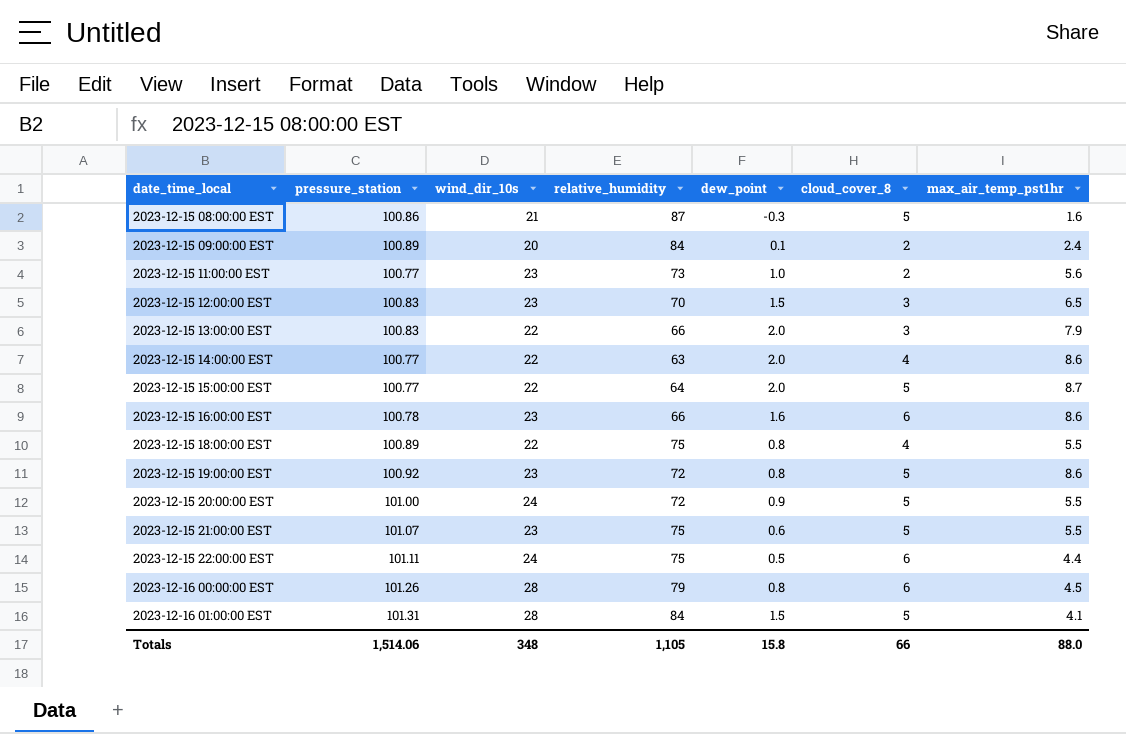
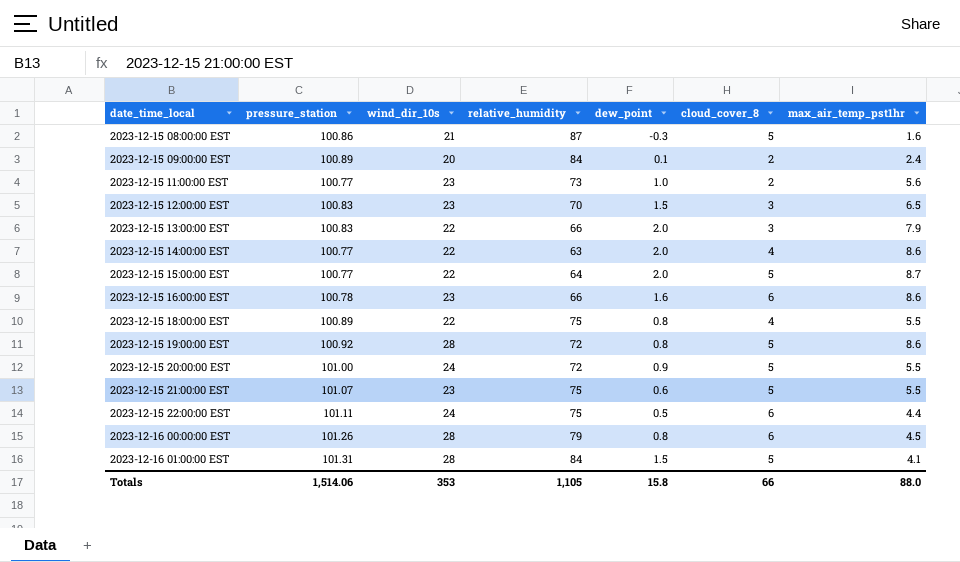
2023-12-15 19:00:00 EST | wind_dir_10s: 23 -> 28
Totals | wind_dir_10s: 348 -> 353

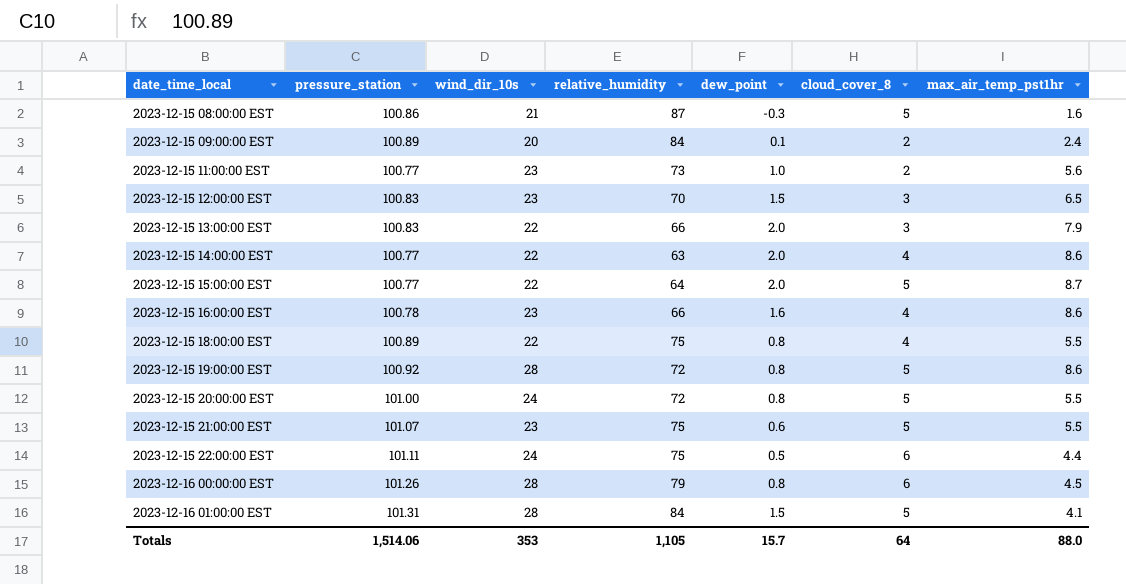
2023-12-15 16:00:00 EST | cloud_cover_8: 6 -> 4
2023-12-15 20:00:00 EST | dew_point: 0.9 -> 0.8
Totals | dew_point: 15.8 -> 15.7
Totals | cloud_cover_8: 66 -> 64

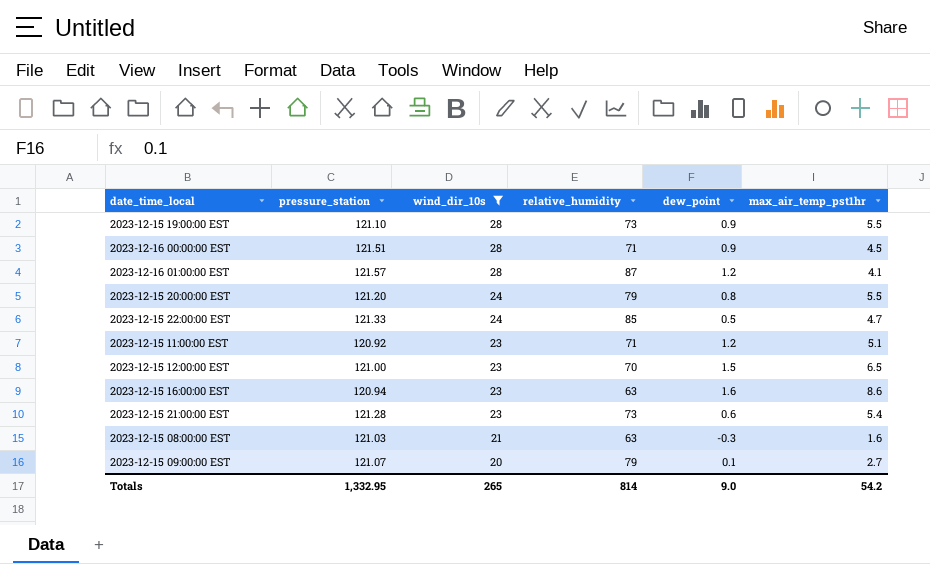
filter: none -> wind_dir_10s != 22
row order: date_time_local ascending -> wind_dir_10s descending
column cloud_cover_8 | position: 6 -> none
2023-12-15 19:00:00 EST | pressure_station: 100.92 -> 121.10
2023-12-15 19:00:00 EST | relative_humidity: 72 -> 73
2023-12-15 19:00:00 EST | dew_point: 0.8 -> 0.9
2023-12-15 19:00:00 EST | max_air_temp_pst1hr: 8.6 -> 5.5
2023-12-16 00:00:00 EST | pressure_station: 101.26 -> 121.51
2023-12-16 00:00:00 EST | relative_humidity: 79 -> 71
2023-12-16 00:00:00 EST | dew_point: 0.8 -> 0.9
2023-12-16 01:00:00 EST | pressure_station: 101.31 -> 121.57
2023-12-16 01:00:00 EST | relative_humidity: 84 -> 87
2023-12-16 01:00:00 EST | dew_point: 1.5 -> 1.2
2023-12-15 20:00:00 EST | pressure_station: 101.00 -> 121.20
2023-12-15 20:00:00 EST | relative_humidity: 72 -> 79
2023-12-15 22:00:00 EST | pressure_station: 101.11 -> 121.33
2023-12-15 22:00:00 EST | relative_humidity: 75 -> 85
2023-12-15 22:00:00 EST | max_air_temp_pst1hr: 4.4 -> 4.7
2023-12-15 11:00:00 EST | pressure_station: 100.77 -> 120.92
2023-12-15 11:00:00 EST | relative_humidity: 73 -> 71
2023-12-15 11:00:00 EST | dew_point: 1.0 -> 1.2
2023-12-15 11:00:00 EST | max_air_temp_pst1hr: 5.6 -> 5.1
2023-12-15 12:00:00 EST | pressure_station: 100.83 -> 121.00
2023-12-15 16:00:00 EST | pressure_station: 100.78 -> 120.94
2023-12-15 16:00:00 EST | relative_humidity: 66 -> 63
2023-12-15 21:00:00 EST | pressure_station: 101.07 -> 121.28
2023-12-15 21:00:00 EST | relative_humidity: 75 -> 73
2023-12-15 21:00:00 EST | max_air_temp_pst1hr: 5.5 -> 5.4
2023-12-15 08:00:00 EST | pressure_station: 100.86 -> 121.03
2023-12-15 08:00:00 EST | relative_humidity: 87 -> 63
2023-12-15 09:00:00 EST | pressure_station: 100.89 -> 121.07
2023-12-15 09:00:00 EST | relative_humidity: 84 -> 79
2023-12-15 09:00:00 EST | max_air_temp_pst1hr: 2.4 -> 2.7
Totals | pressure_station: 1,514.06 -> 1,332.95
Totals | wind_dir_10s: 353 -> 265
Totals | relative_humidity: 1,105 -> 814
Totals | dew_point: 15.7 -> 9.0
Totals | max_air_temp_pst1hr: 88.0 -> 54.2

